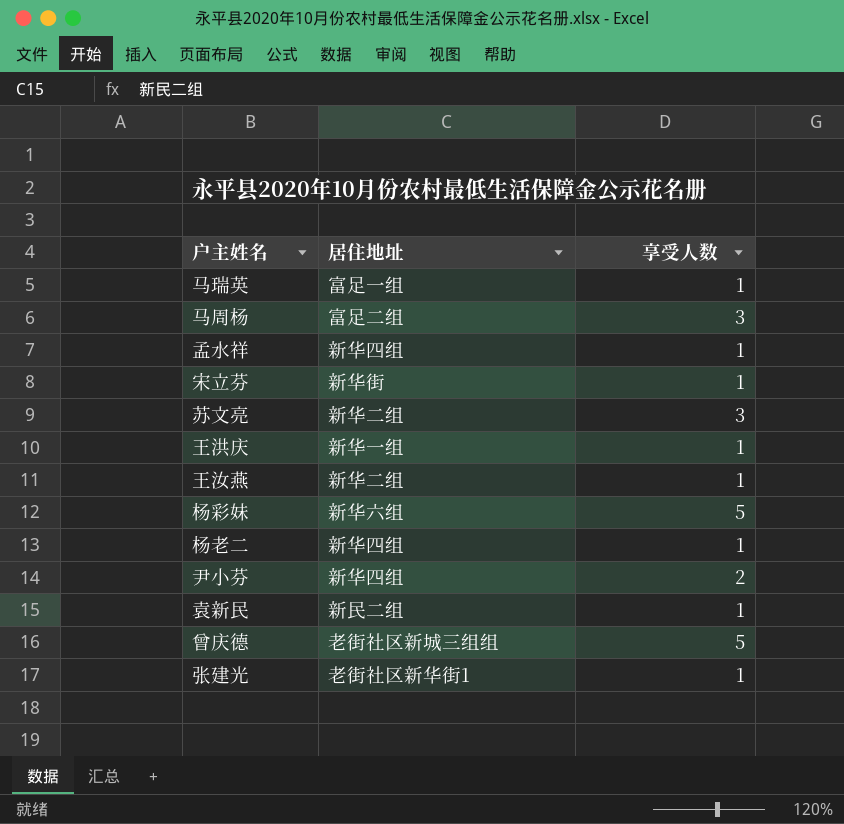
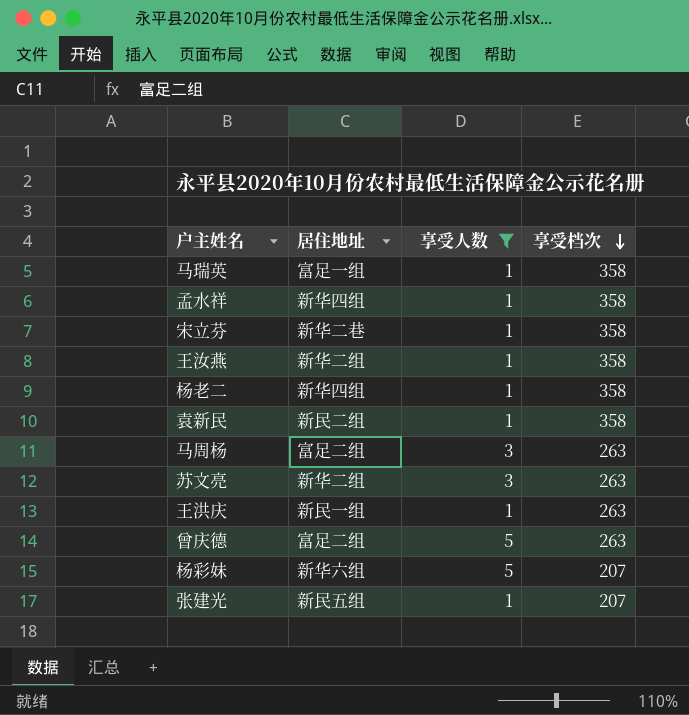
filter: none -> 享受人数 != 2
row order: none -> 享受档次 descending
column 享受档次 | position: none -> 4
宋立芬 | 居住地址: 新华街 -> 新华二巷
王洪庆 | 居住地址: 新华一组 -> 新民一组
曾庆德 | 居住地址: 老街社区新城三组组 -> 富足二组
张建光 | 居住地址: 老街社区新华街1 -> 新民五组

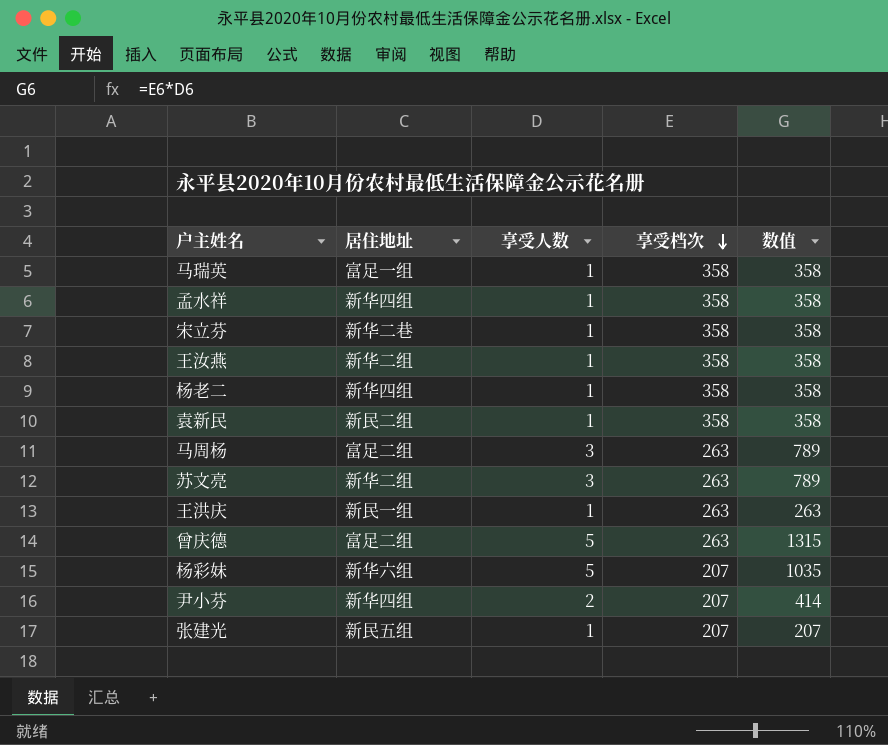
filter: 享受人数 != 2 -> none
column 数值 | formula: none -> [享受人数] * [享受档次]

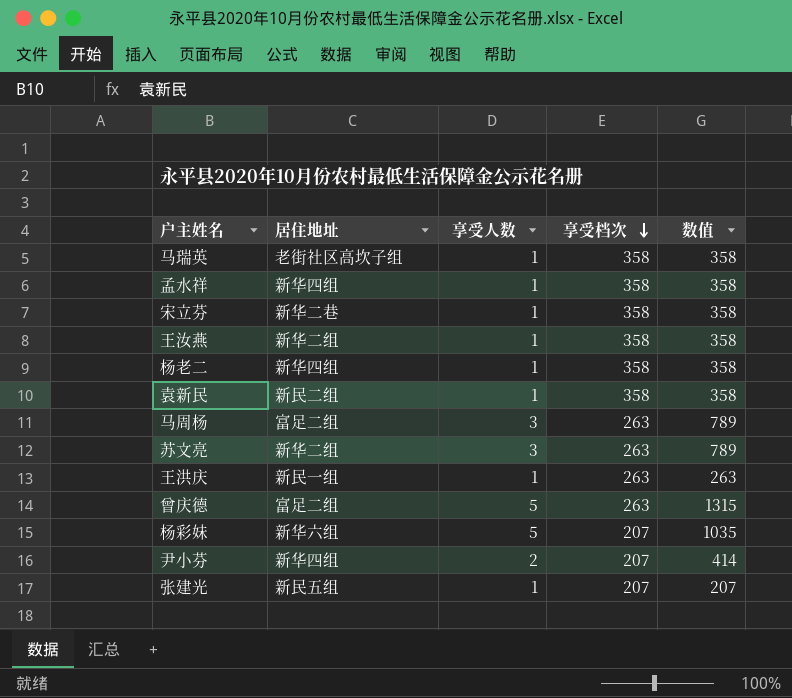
马瑞英 | 居住地址: 富足一组 -> 老街社区高坎子组

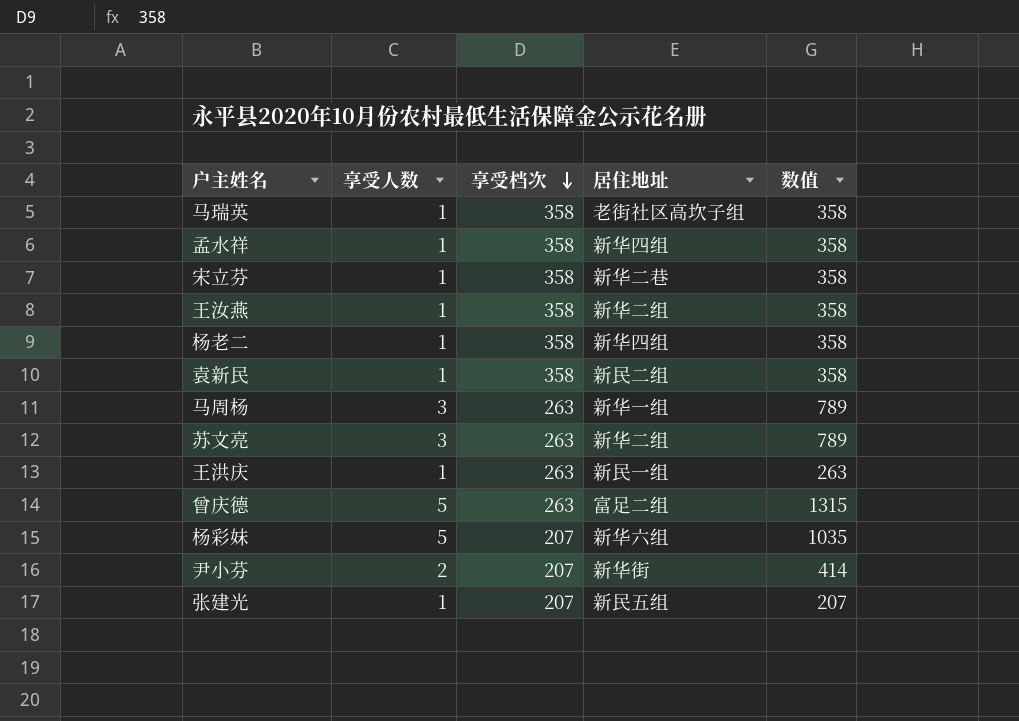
column 居住地址 | position: 2 -> 4
马周杨 | 居住地址: 富足二组 -> 新华一组
尹小芬 | 居住地址: 新华四组 -> 新华街

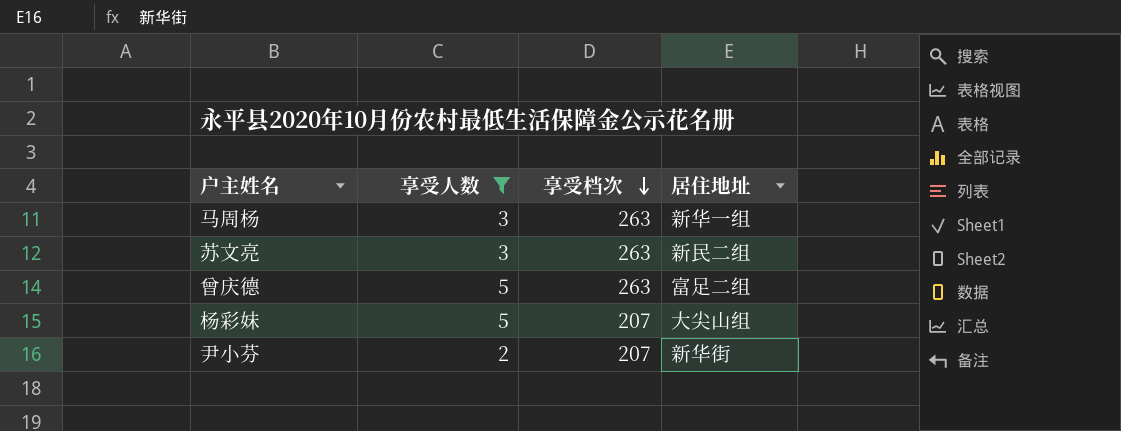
filter: none -> 享受人数 != 1
column 数值 | formula: [享受人数] * [享受档次] -> none
苏文亮 | 居住地址: 新华二组 -> 新民二组
杨彩妹 | 居住地址: 新华六组 -> 大尖山组

